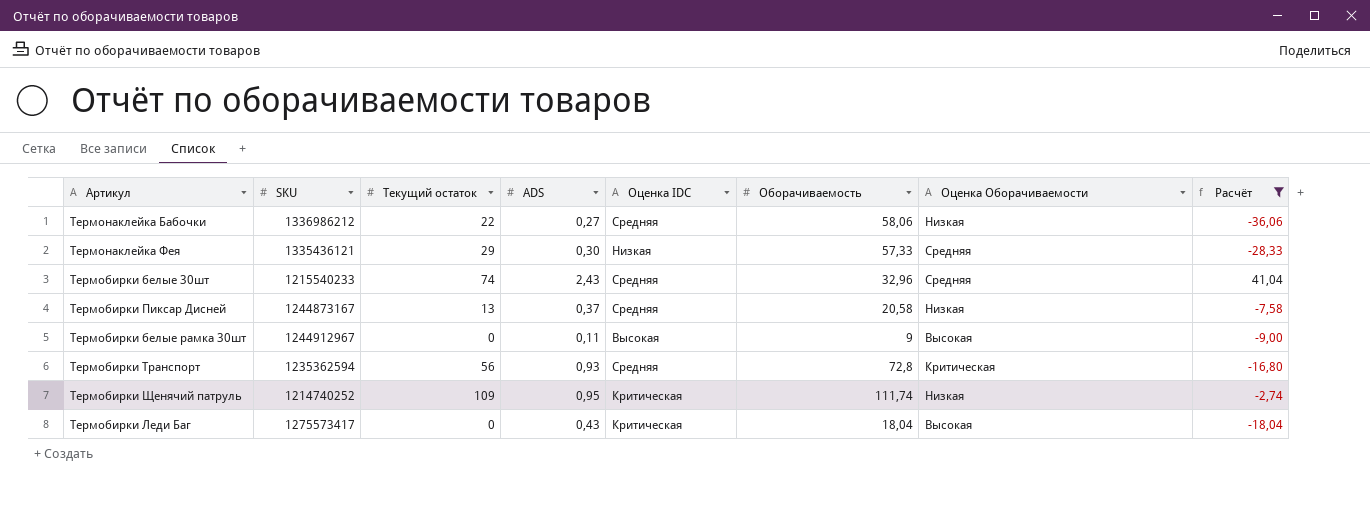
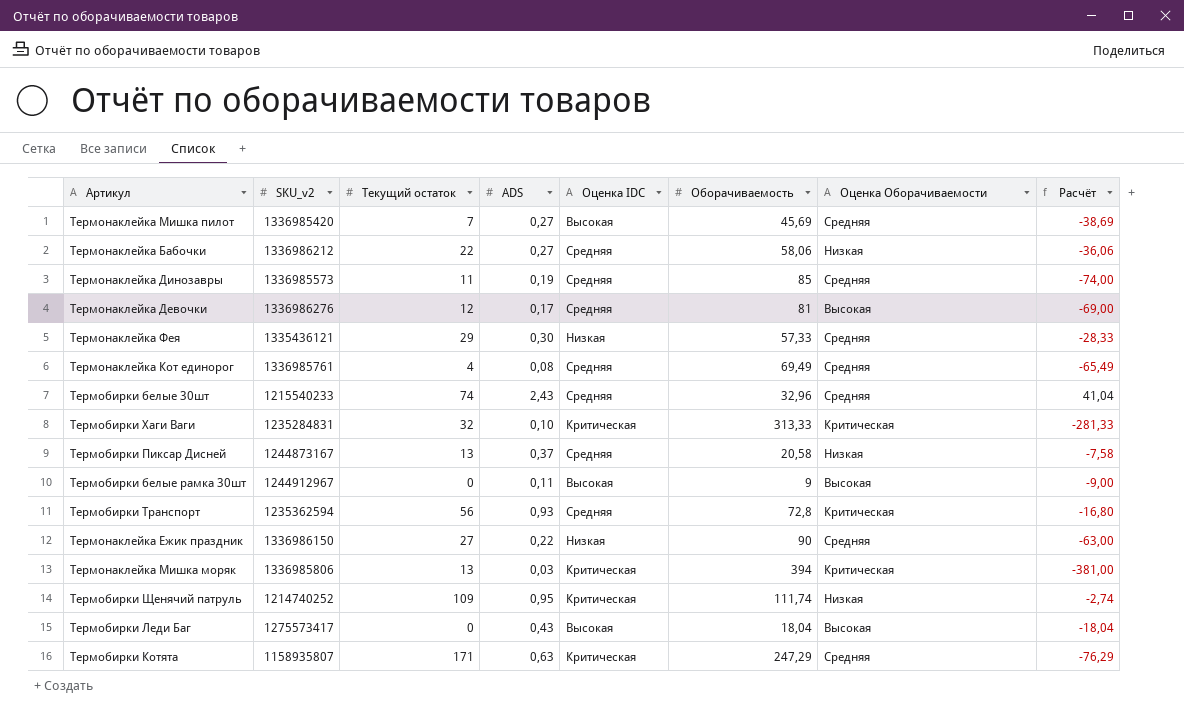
filter: Расчёт >= -36,06 -> none
column name: SKU -> SKU_v2
Термобирки Леди Баг | Оценка IDC: Критическая -> Высокая

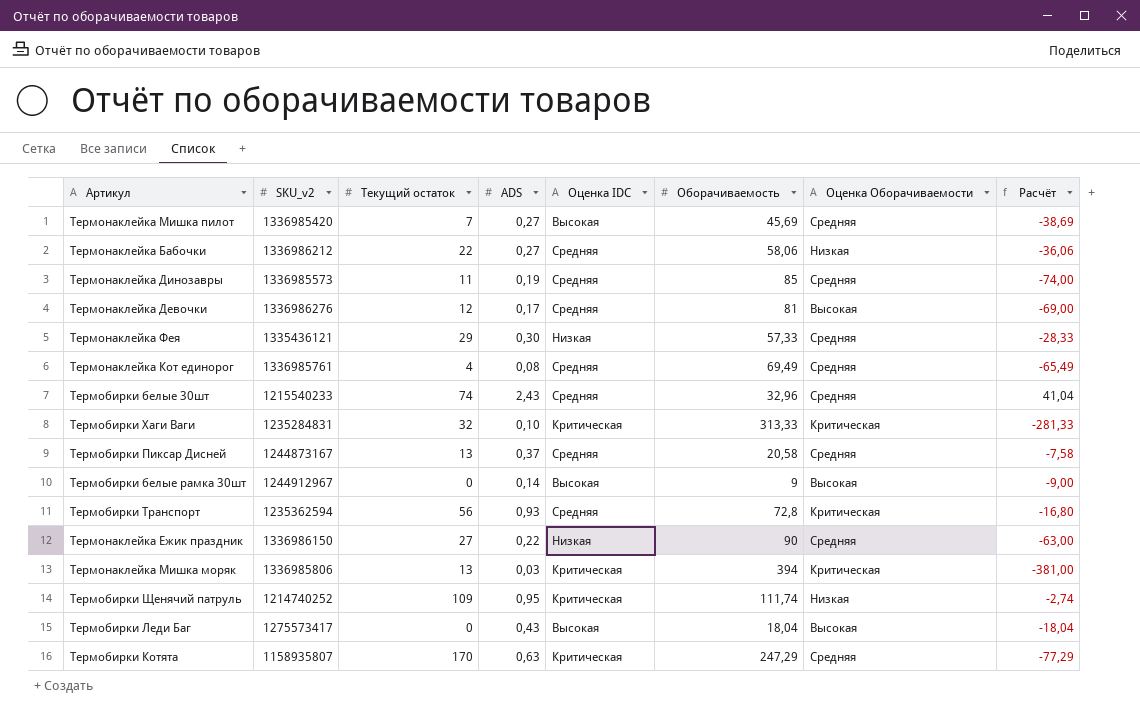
Термобирки Пиксар Дисней | Оценка Оборачиваемости: Низкая -> Средняя
Термобирки белые рамка 30шт | ADS: 0,11 -> 0,14
Термобирки Котята | Текущий остаток: 171 -> 170
Термобирки Котята | Расчёт: -76,29 -> -77,29

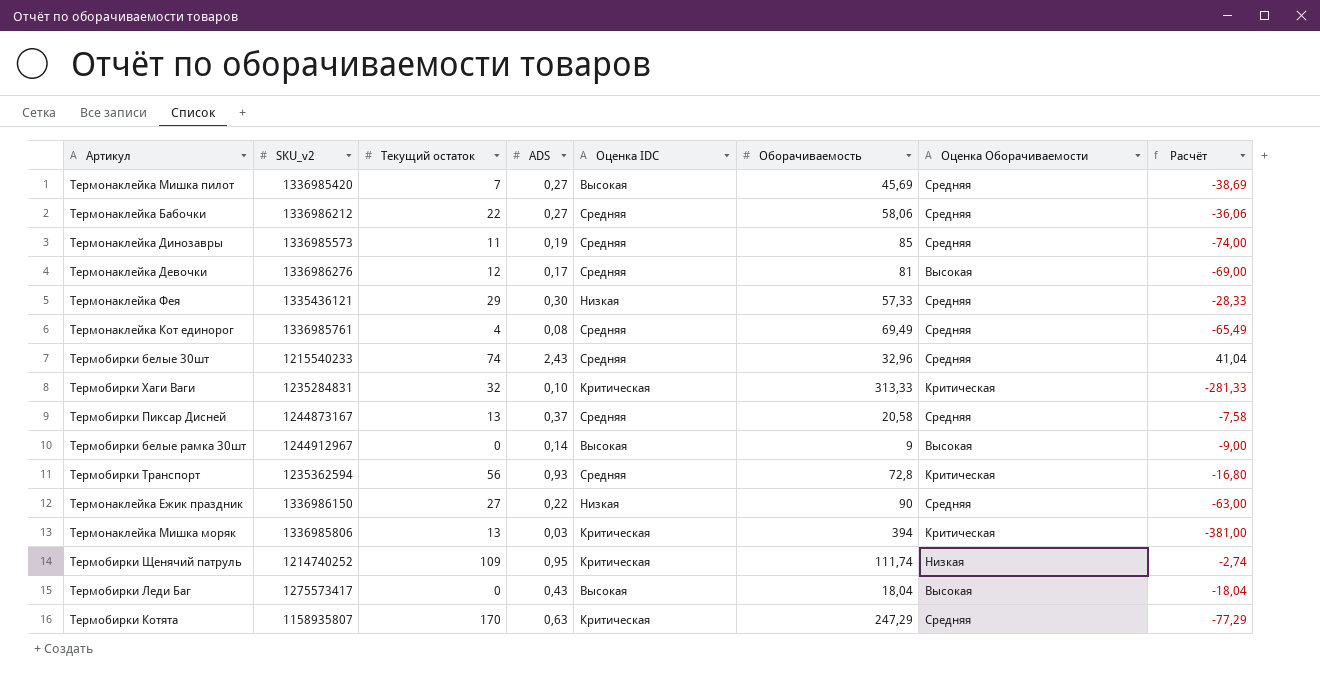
Термонаклейка Бабочки | Оценка Оборачиваемости: Низкая -> Средняя

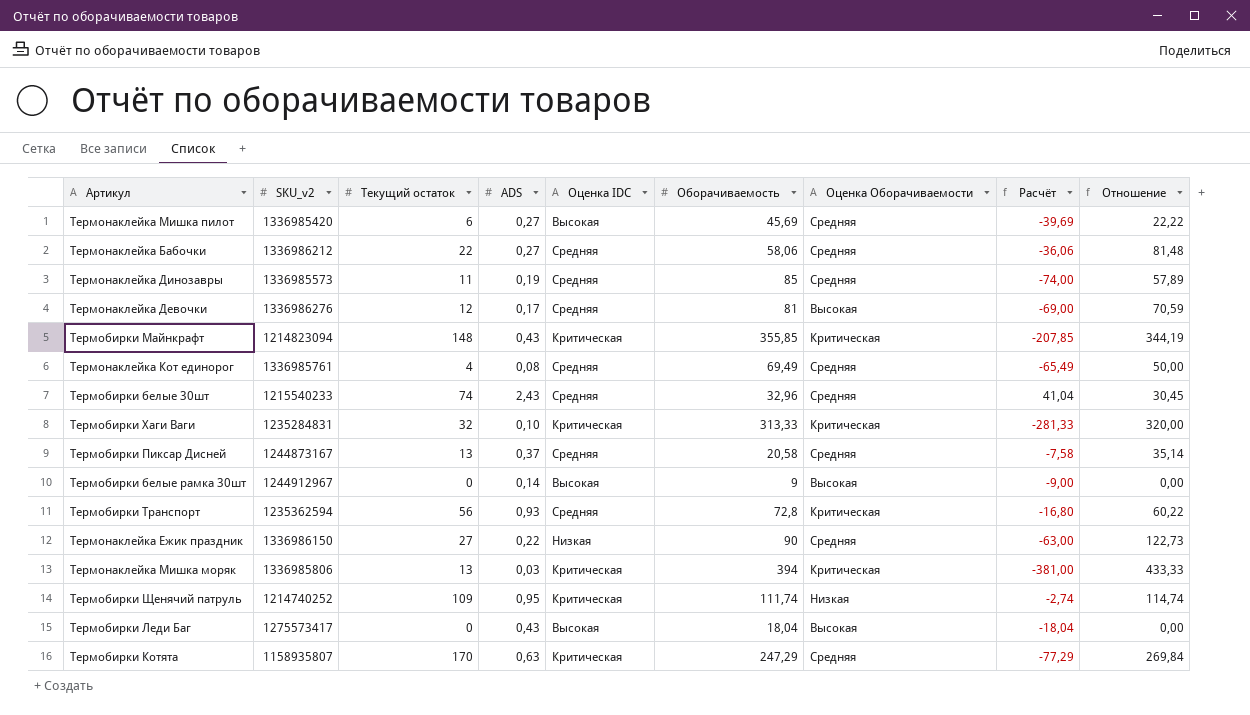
column Отношение | formula: none -> [Текущий остаток] / [ADS]
row Термонаклейка Фея: 1335436121 | 29 | 0,30 | Низкая | 57,33 | Средняя | -28,33 -> none
Термонаклейка Мишка пилот | Текущий остаток: 7 -> 6
Термонаклейка Мишка пилот | Расчёт: -38,69 -> -39,69
row Термобирки Майнкрафт: none -> 1214823094 | 148 | 0,43 | Критическая | 355,85 | Критическая | -207,85 | 344,19

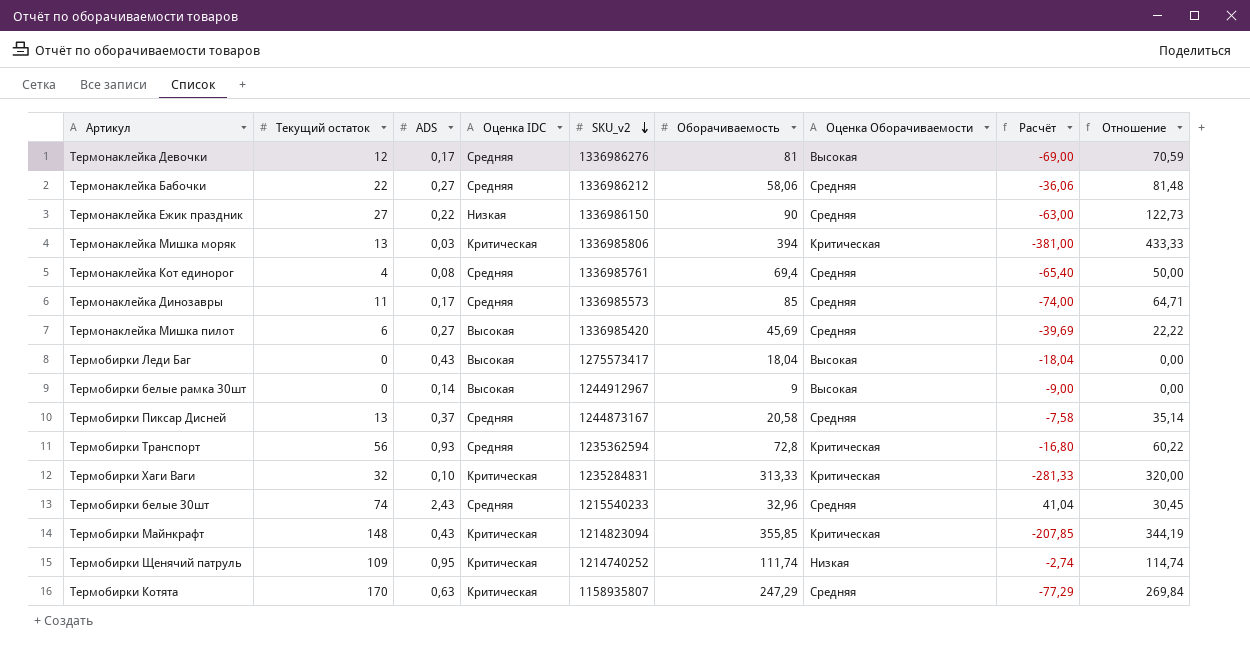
row order: none -> SKU_v2 descending
column SKU_v2 | position: 2 -> 5
Термонаклейка Кот единорог | Оборачиваемость: 69,49 -> 69,4
Термонаклейка Кот единорог | Расчёт: -65,49 -> -65,40
Термонаклейка Динозавры | ADS: 0,19 -> 0,17
Термонаклейка Динозавры | Отношение: 57,89 -> 64,71

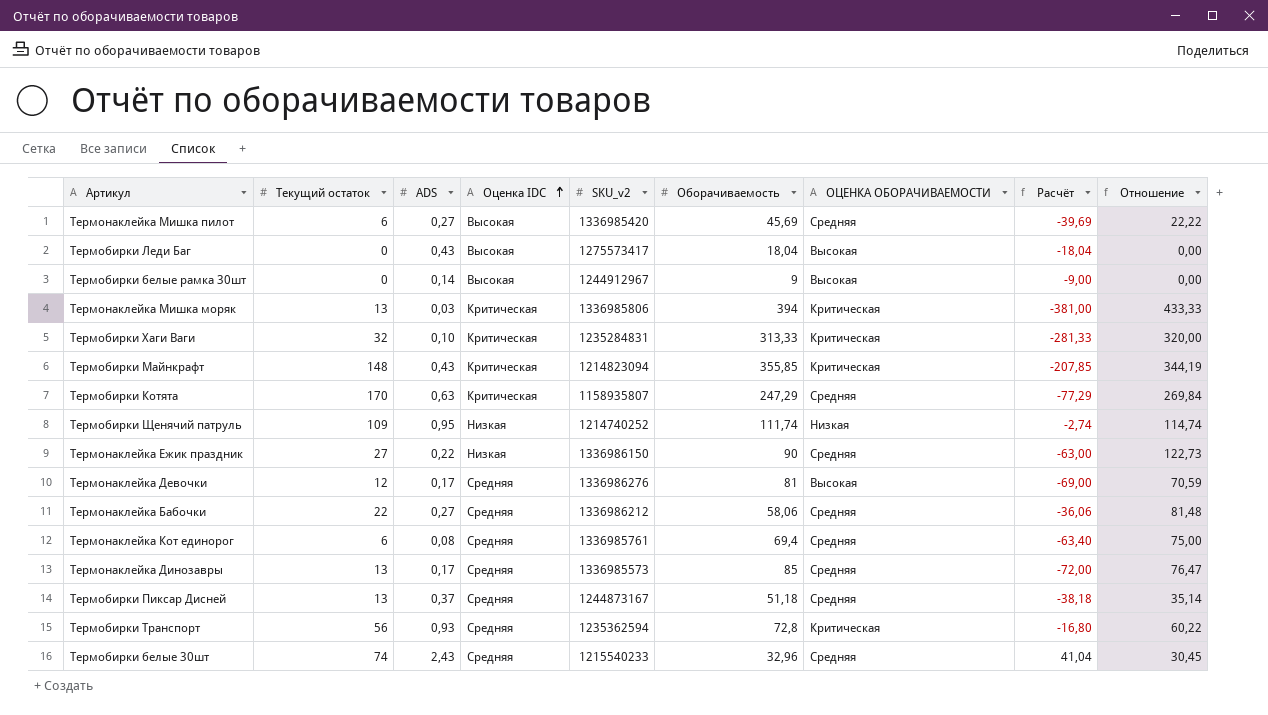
row order: SKU_v2 descending -> Оценка IDC ascending
column name: Оценка Оборачиваемости -> ОЦЕНКА ОБОРАЧИВАЕМОСТИ
Термобирки Щенячий патруль | Оценка IDC: Критическая -> Низкая
Термонаклейка Кот единорог | Текущий остаток: 4 -> 6
Термонаклейка Кот единорог | Расчёт: -65,40 -> -63,40
Термонаклейка Кот единорог | Отношение: 50,00 -> 75,00
Термонаклейка Динозавры | Текущий остаток: 11 -> 13
Термонаклейка Динозавры | Расчёт: -74,00 -> -72,00
Термонаклейка Динозавры | Отношение: 64,71 -> 76,47
Термобирки Пиксар Дисней | Оборачиваемость: 20,58 -> 51,18
Термобирки Пиксар Дисней | Расчёт: -7,58 -> -38,18

